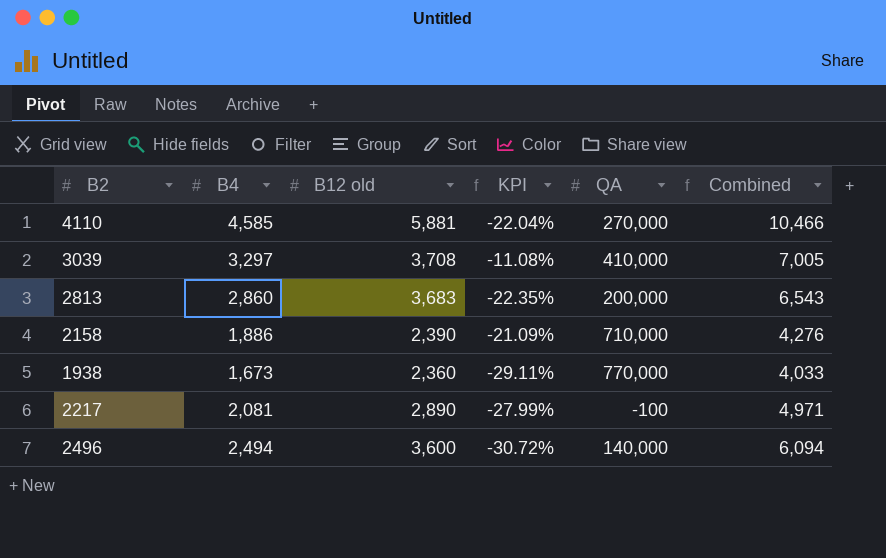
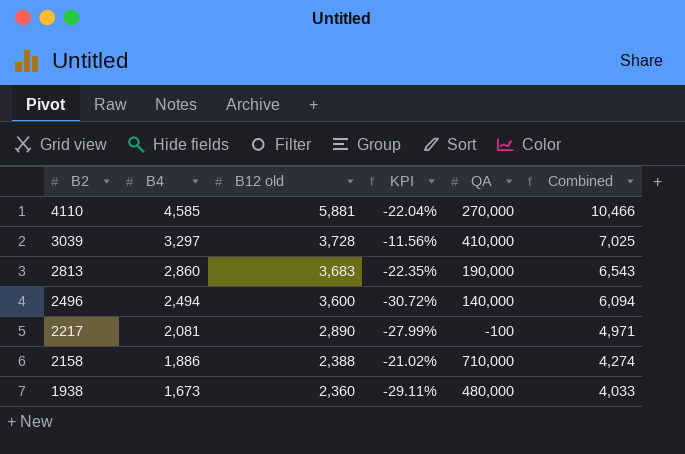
row order: none -> B2 descending
3039 | B12 old: 3,708 -> 3,728
3039 | KPI: -11.08% -> -11.56%
3039 | Combined: 7,005 -> 7,025
2813 | QA: 200,000 -> 190,000
2158 | B12 old: 2,390 -> 2,388
2158 | KPI: -21.09% -> -21.02%
2158 | Combined: 4,276 -> 4,274
1938 | QA: 770,000 -> 480,000

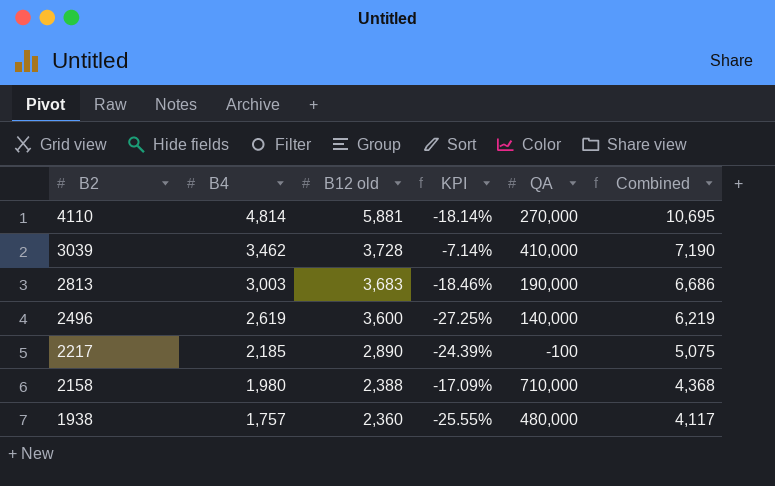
4110 | B4: 4,585 -> 4,814
4110 | KPI: -22.04% -> -18.14%
4110 | Combined: 10,466 -> 10,695
3039 | B4: 3,297 -> 3,462
3039 | KPI: -11.56% -> -7.14%
3039 | Combined: 7,025 -> 7,190
2813 | B4: 2,860 -> 3,003
2813 | KPI: -22.35% -> -18.46%
2813 | Combined: 6,543 -> 6,686
2496 | B4: 2,494 -> 2,619
2496 | KPI: -30.72% -> -27.25%
2496 | Combined: 6,094 -> 6,219
2217 | B4: 2,081 -> 2,185
2217 | KPI: -27.99% -> -24.39%
2217 | Combined: 4,971 -> 5,075
2158 | B4: 1,886 -> 1,980
2158 | KPI: -21.02% -> -17.09%
2158 | Combined: 4,274 -> 4,368
1938 | B4: 1,673 -> 1,757
1938 | KPI: -29.11% -> -25.55%
1938 | Combined: 4,033 -> 4,117

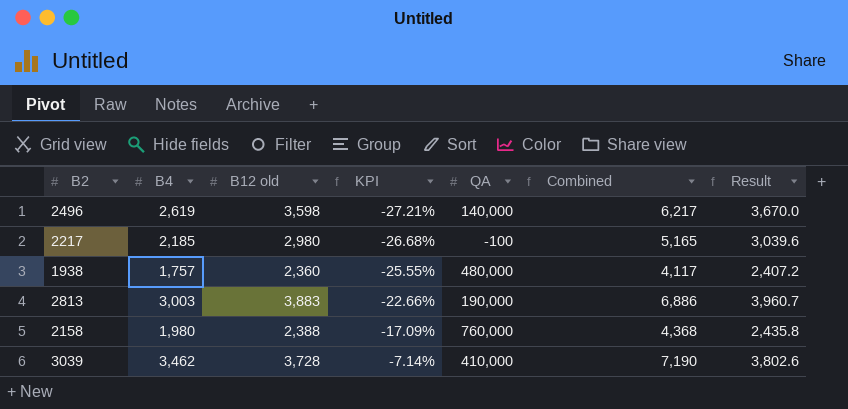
row order: B2 descending -> KPI ascending
column Result | formula: none -> [B12 old] * 1.02
row 4110: 4,814 | 5,881 | -18.14% | 270,000 | 10,695 -> none
2496 | B12 old: 3,600 -> 3,598
2496 | KPI: -27.25% -> -27.21%
2496 | Combined: 6,219 -> 6,217
2217 | B12 old: 2,890 -> 2,980
2217 | KPI: -24.39% -> -26.68%
2217 | Combined: 5,075 -> 5,165
2813 | B12 old: 3,683 -> 3,883
2813 | KPI: -18.46% -> -22.66%
2813 | Combined: 6,686 -> 6,886
2158 | QA: 710,000 -> 760,000

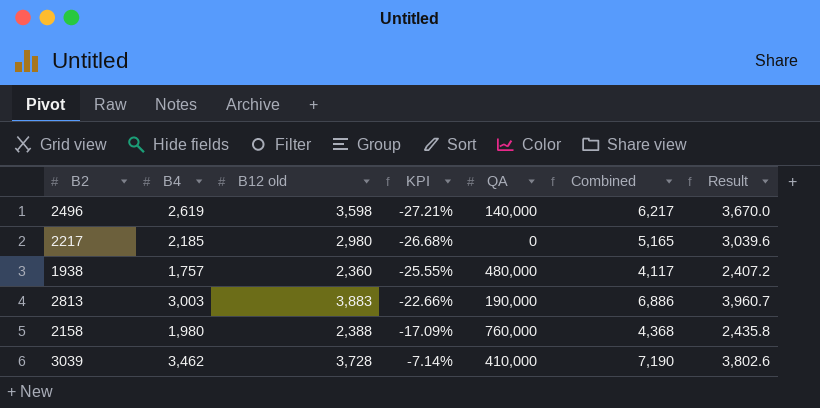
2217 | QA: -100 -> 0

